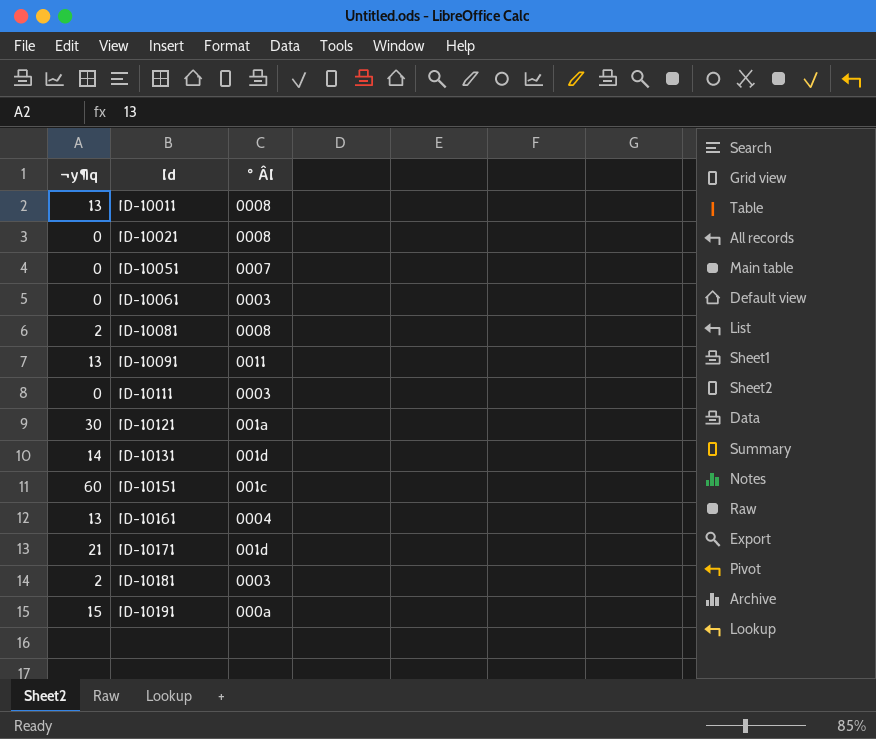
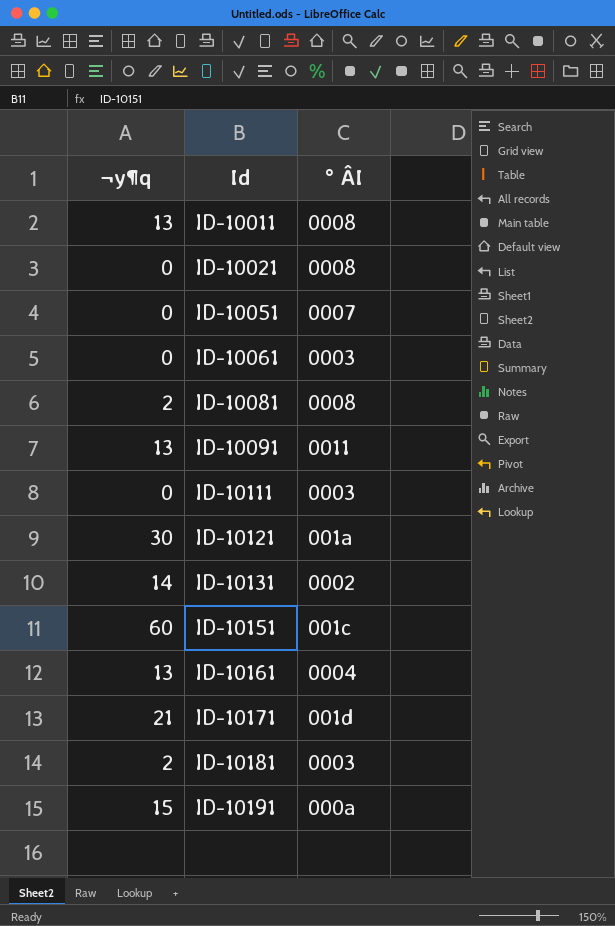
ID-10131 | ° ÂI: 001d -> 0002

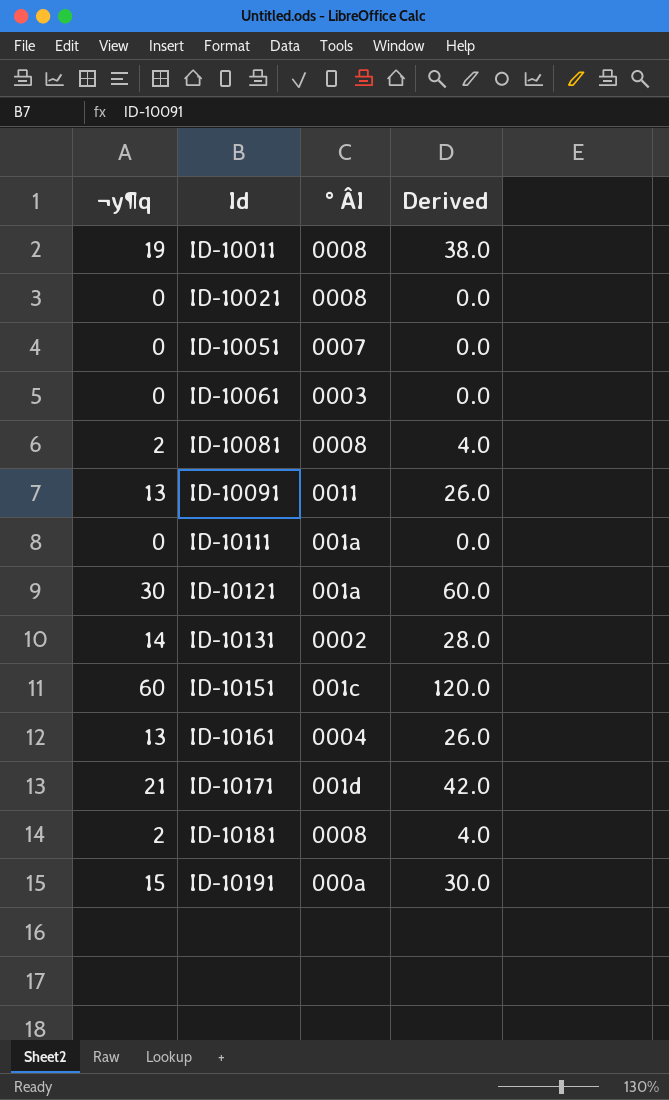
column Derived | formula: none -> [¬y¶q] * 2
ID-10011 | ¬y¶q: 13 -> 19
ID-10111 | ° ÂI: 0003 -> 001a
ID-10181 | ° ÂI: 0003 -> 0008

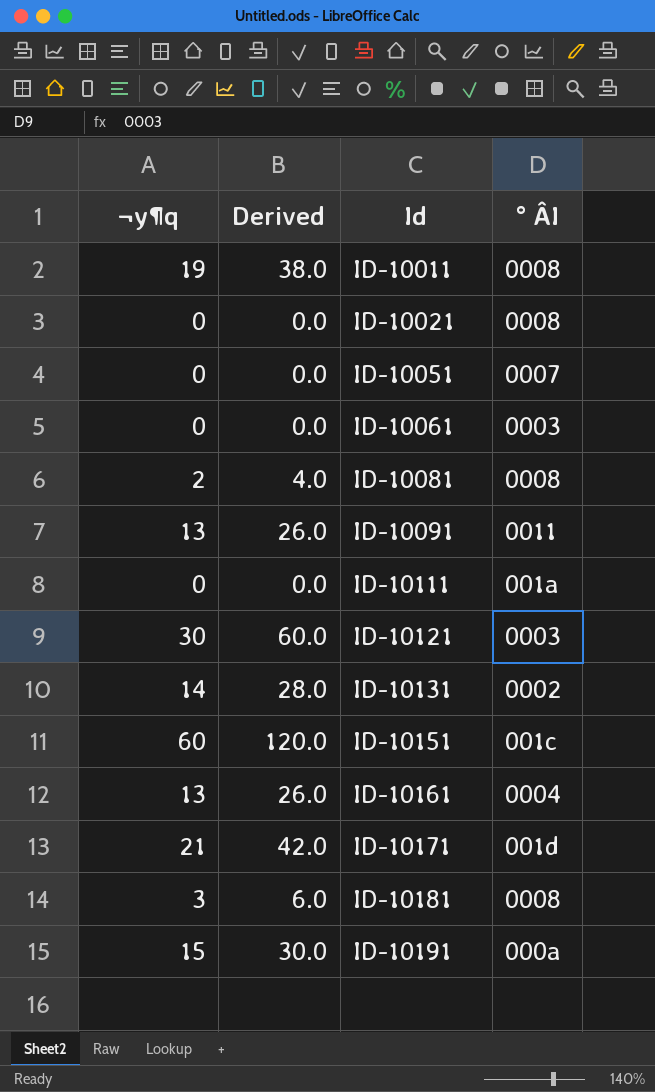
column Derived | position: 4 -> 2
ID-10121 | ° ÂI: 001a -> 0003
ID-10181 | ¬y¶q: 2 -> 3
ID-10181 | Derived: 4.0 -> 6.0

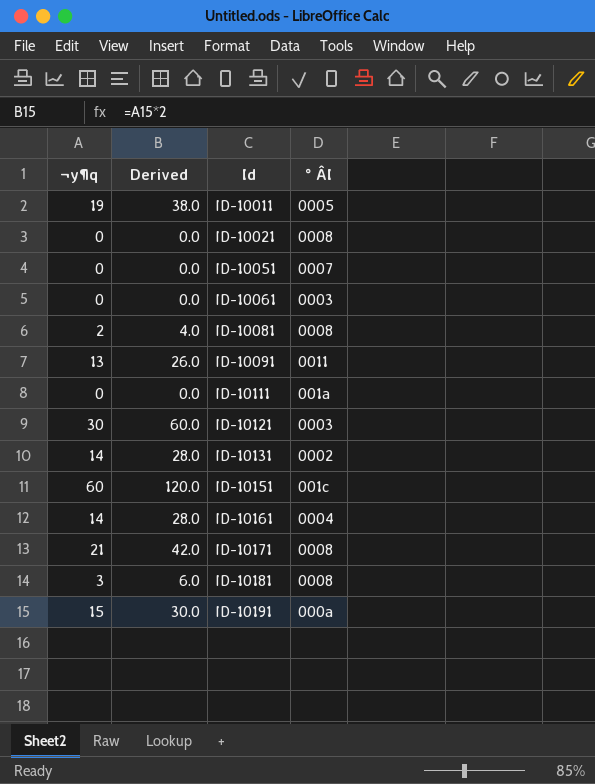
ID-10011 | ° ÂI: 0008 -> 0005
ID-10161 | ¬y¶q: 13 -> 14
ID-10161 | Derived: 26.0 -> 28.0
ID-10171 | ° ÂI: 001d -> 0008

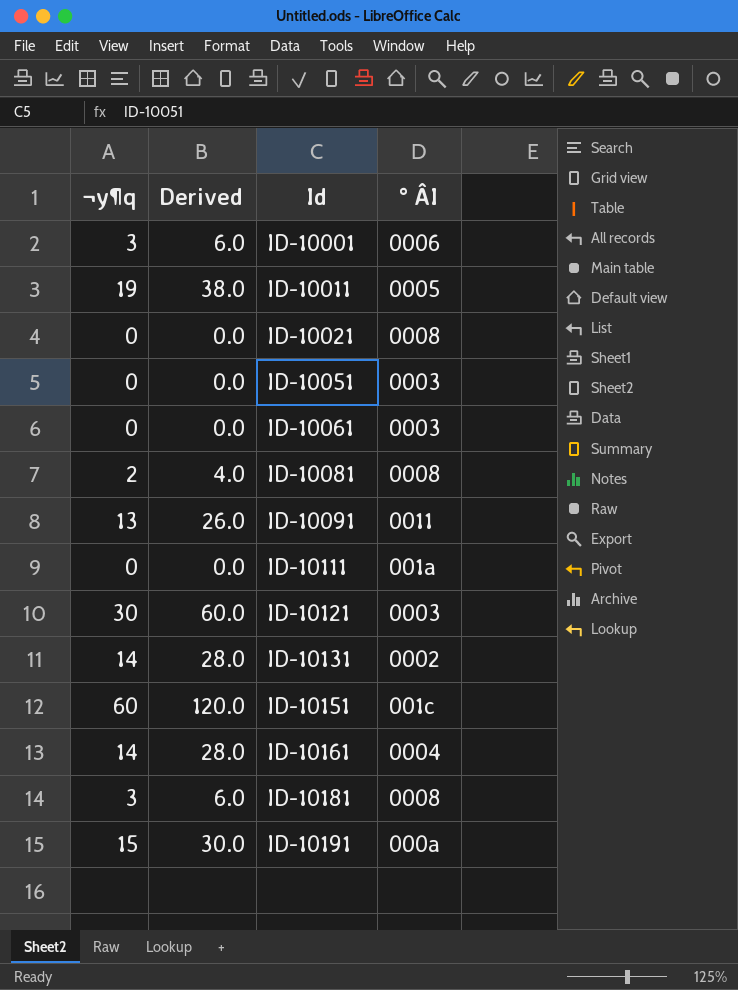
row ID-10171: 21 | 42.0 | 0008 -> none
row ID-10001: none -> 3 | 6.0 | 0006
ID-10051 | ° ÂI: 0007 -> 0003

